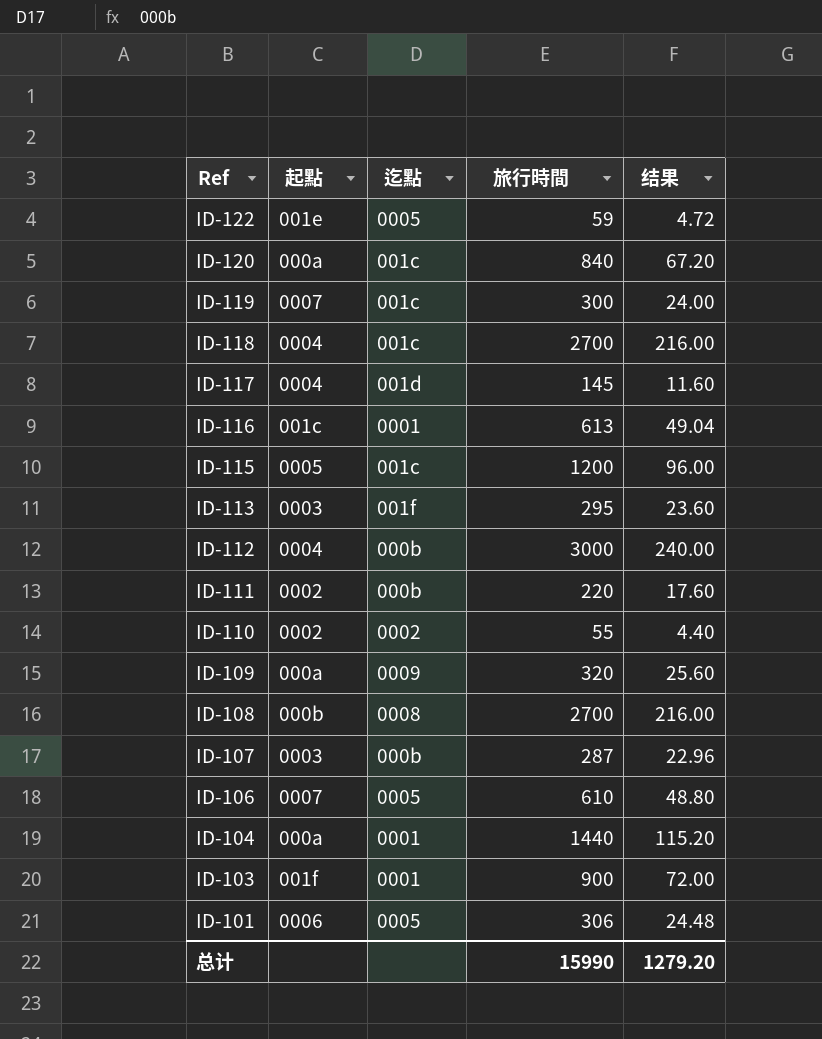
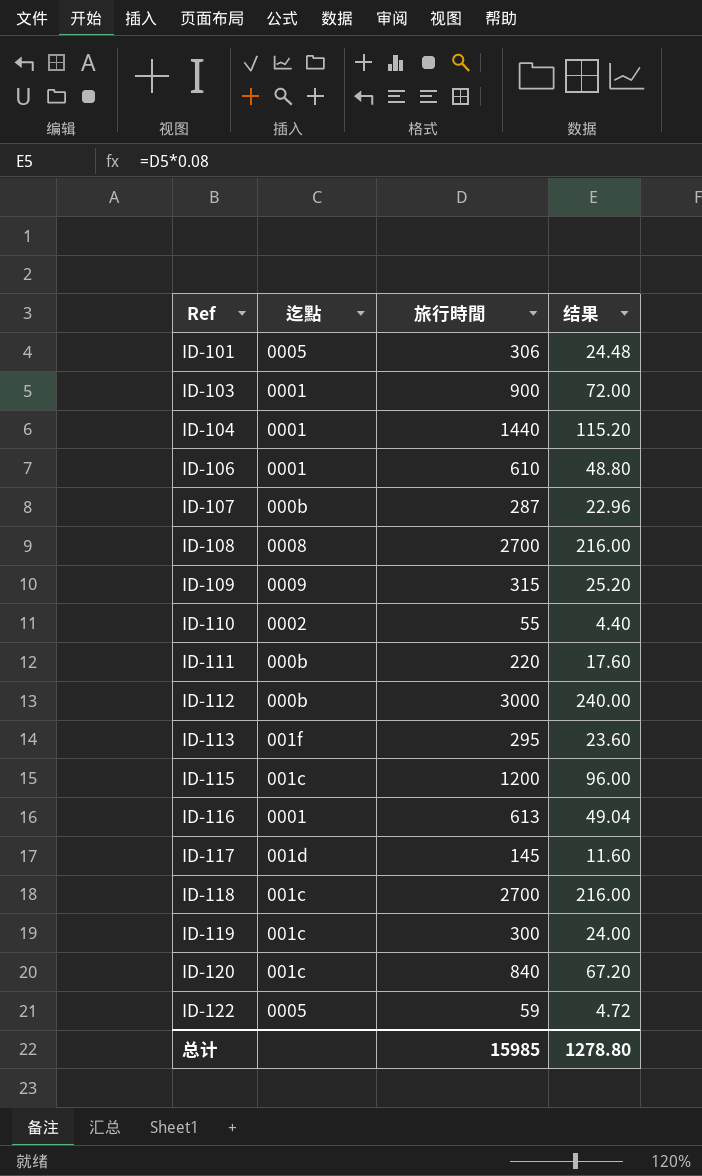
row order: Ref descending -> Ref ascending
column 起點 | position: 2 -> none
ID-106 | 迄點: 0005 -> 0001
ID-109 | 旅行時間: 320 -> 315
ID-109 | 结果: 25.60 -> 25.20
总计 | 旅行時間: 15990 -> 15985
总计 | 结果: 1279.20 -> 1278.80

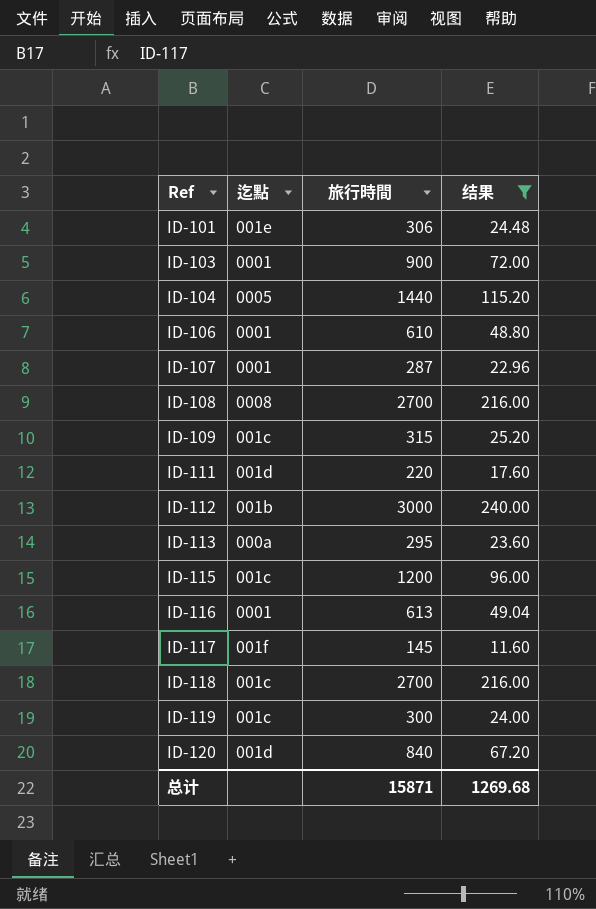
filter: none -> 结果 >= 11.60
ID-101 | 迄點: 0005 -> 001e
ID-104 | 迄點: 0001 -> 0005
ID-107 | 迄點: 000b -> 0001
ID-109 | 迄點: 0009 -> 001c
ID-111 | 迄點: 000b -> 001d
ID-112 | 迄點: 000b -> 001b
ID-113 | 迄點: 001f -> 000a
ID-117 | 迄點: 001d -> 001f
ID-120 | 迄點: 001c -> 001d
总计 | 旅行時間: 15985 -> 15871
总计 | 结果: 1278.80 -> 1269.68

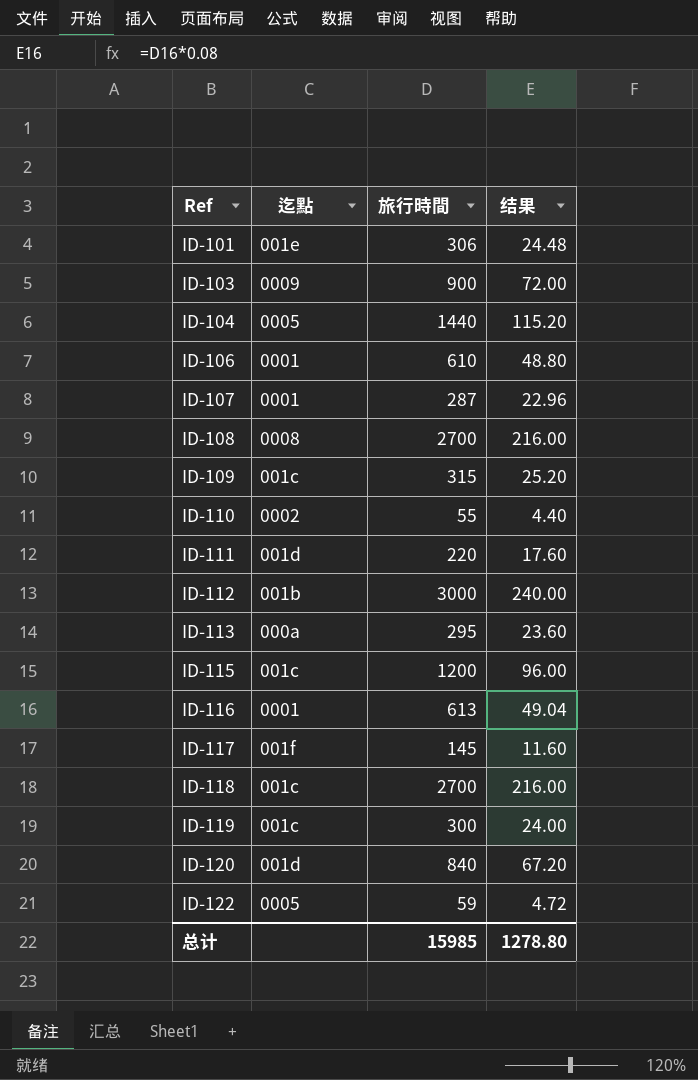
filter: 结果 >= 11.60 -> none
ID-103 | 迄點: 0001 -> 0009
总计 | 旅行時間: 15871 -> 15985
总计 | 结果: 1269.68 -> 1278.80

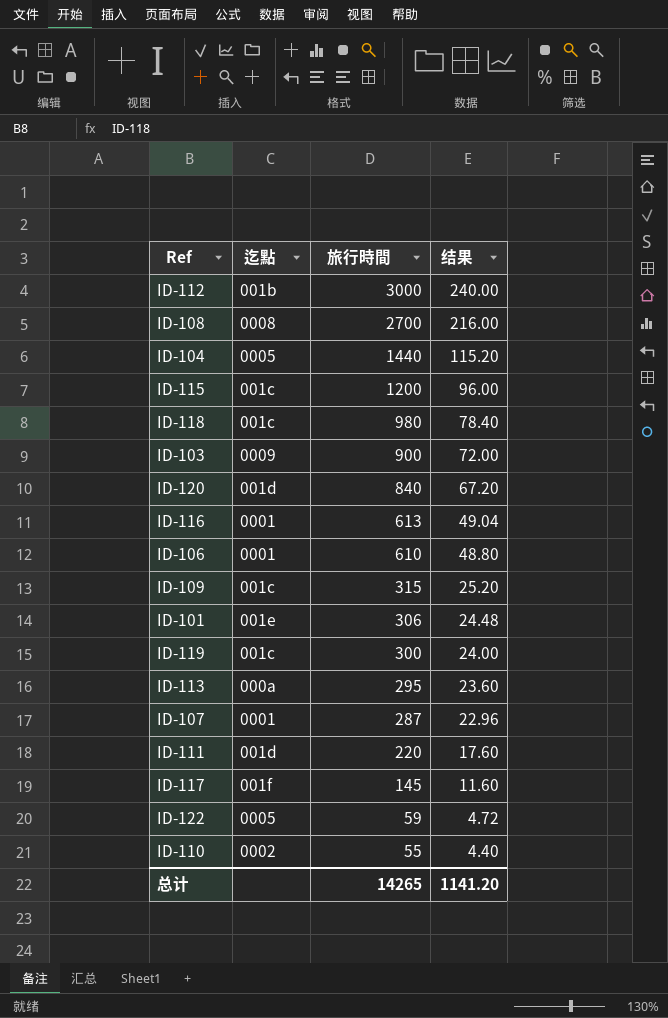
row order: Ref ascending -> 旅行時間 descending
ID-118 | 旅行時間: 2700 -> 980
ID-118 | 结果: 216.00 -> 78.40
总计 | 旅行時間: 15985 -> 14265
总计 | 结果: 1278.80 -> 1141.20

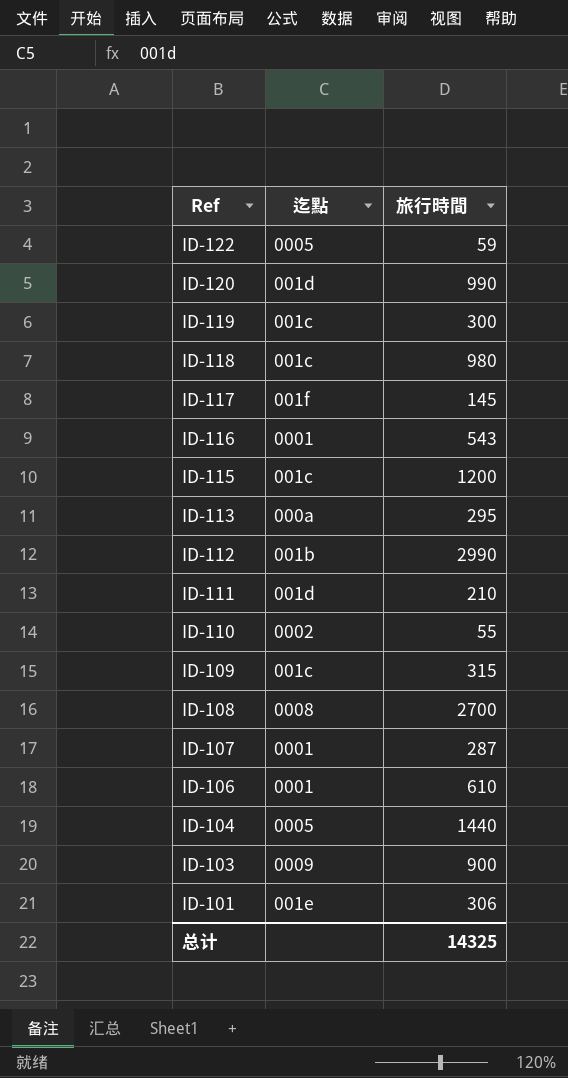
row order: 旅行時間 descending -> Ref descending
column 结果 | formula: [旅行時間] * 0.08 -> none
ID-120 | 旅行時間: 840 -> 990
ID-116 | 旅行時間: 613 -> 543
ID-112 | 旅行時間: 3000 -> 2990
ID-111 | 旅行時間: 220 -> 210
总计 | 旅行時間: 14265 -> 14325

